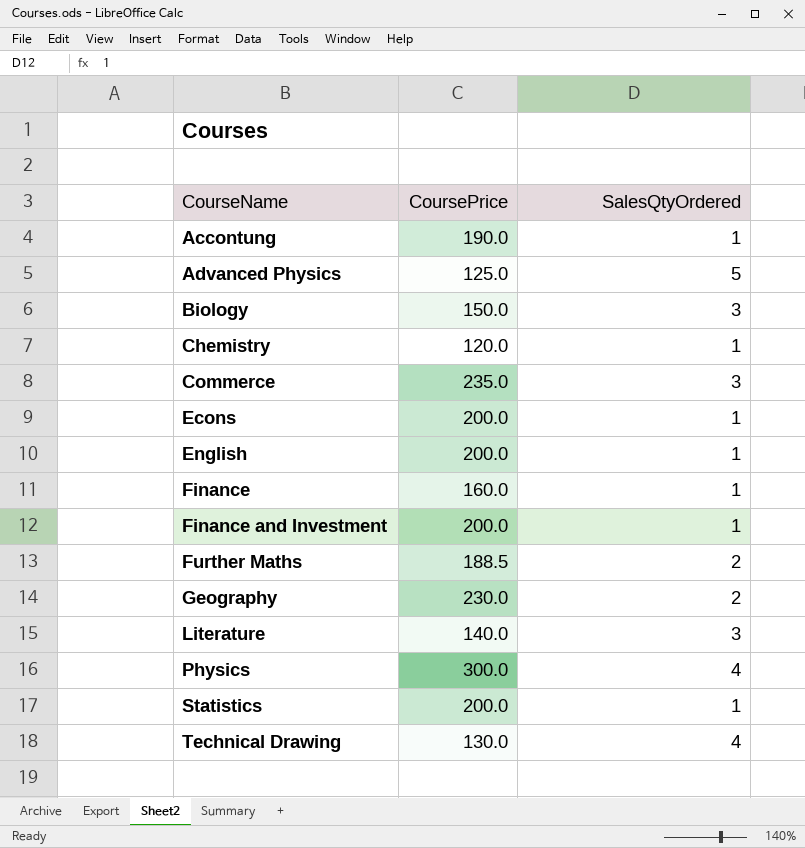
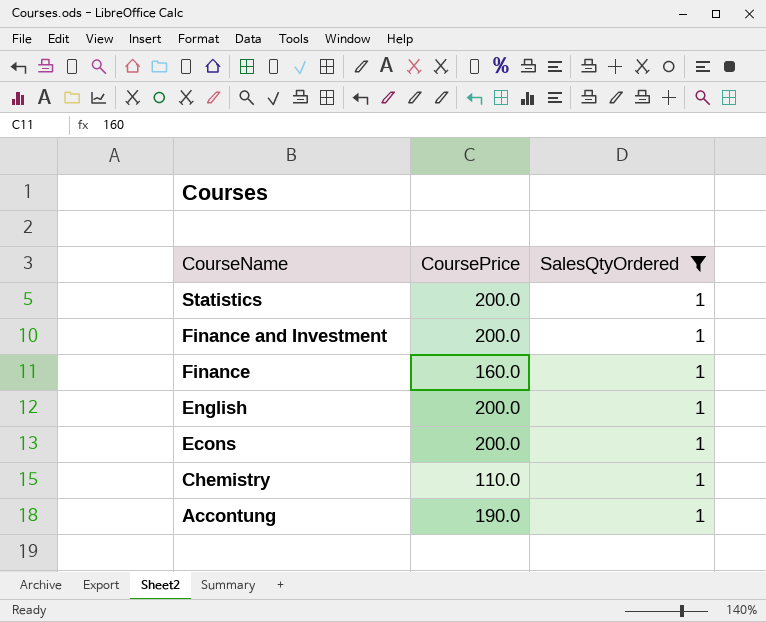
filter: none -> SalesQtyOrdered = 1
row order: CourseName ascending -> CourseName descending
Chemistry | CoursePrice: 120.0 -> 110.0

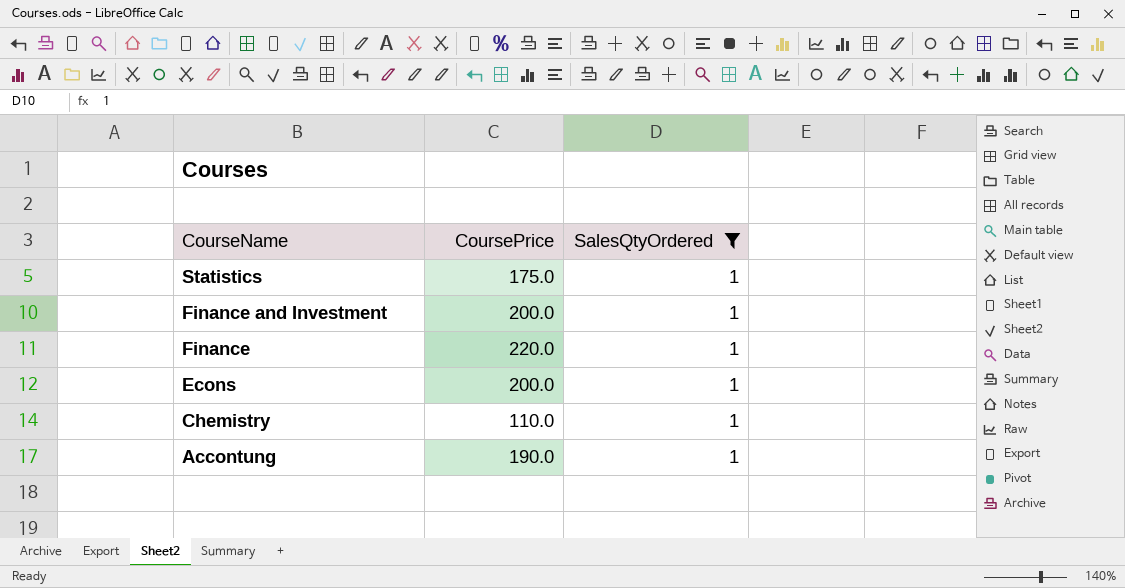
row English: 200.0 | 1 -> none
Statistics | CoursePrice: 200.0 -> 175.0
Finance | CoursePrice: 160.0 -> 220.0

